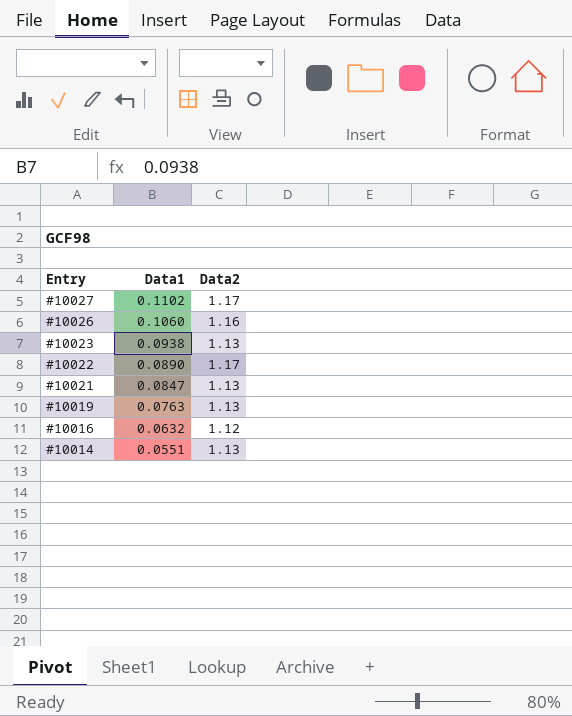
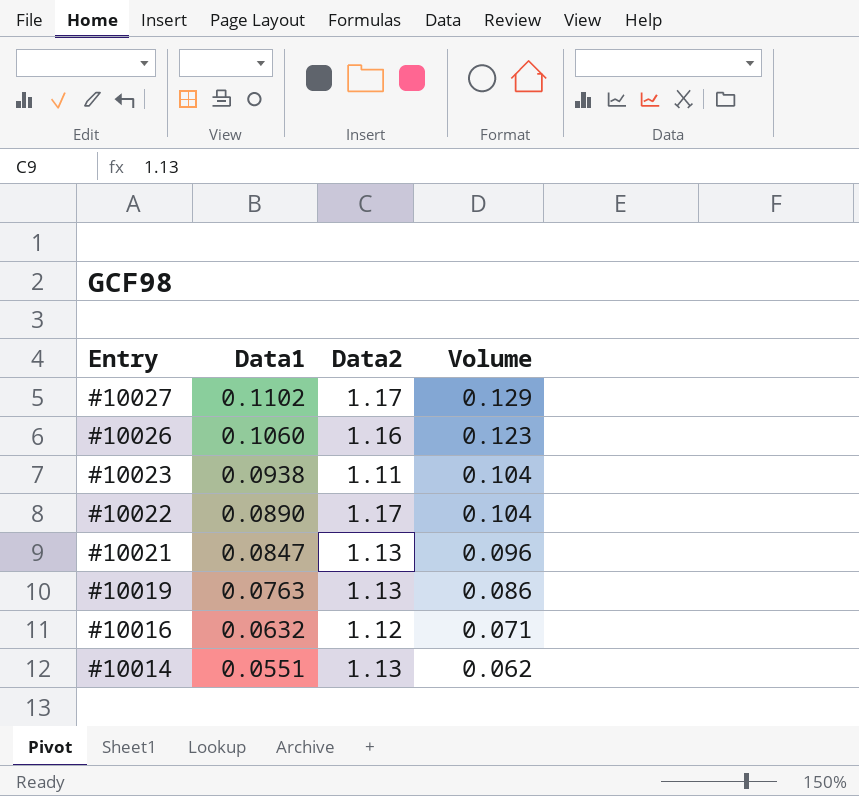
column Volume | formula: none -> [Data1] * [Data2]
#10023 | Data2: 1.13 -> 1.11

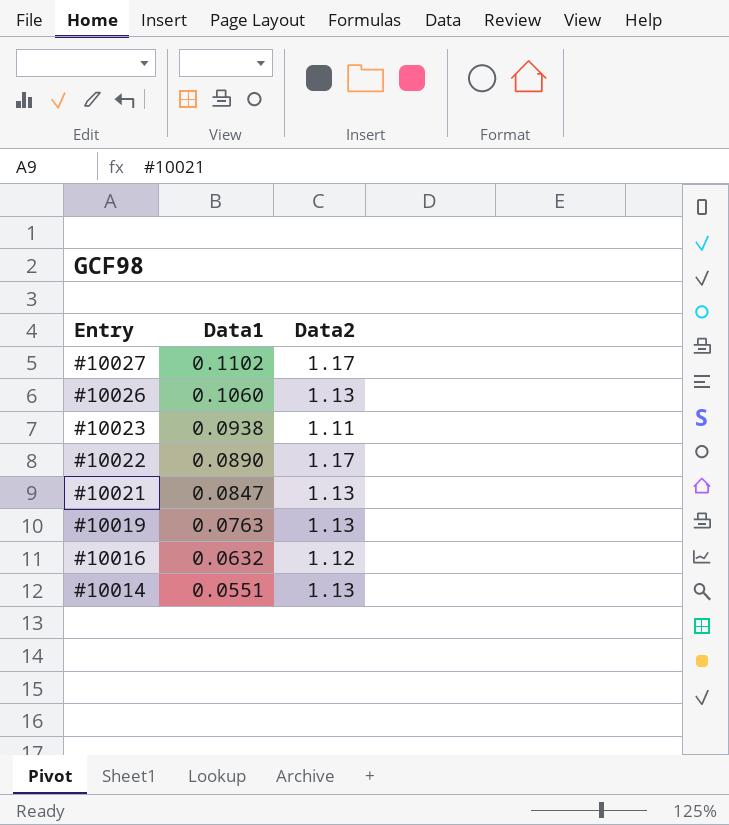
column Volume | formula: [Data1] * [Data2] -> none
#10026 | Data2: 1.16 -> 1.13

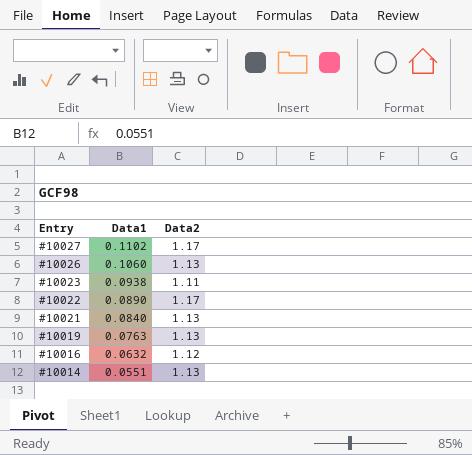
#10021 | Data1: 0.0847 -> 0.0840

